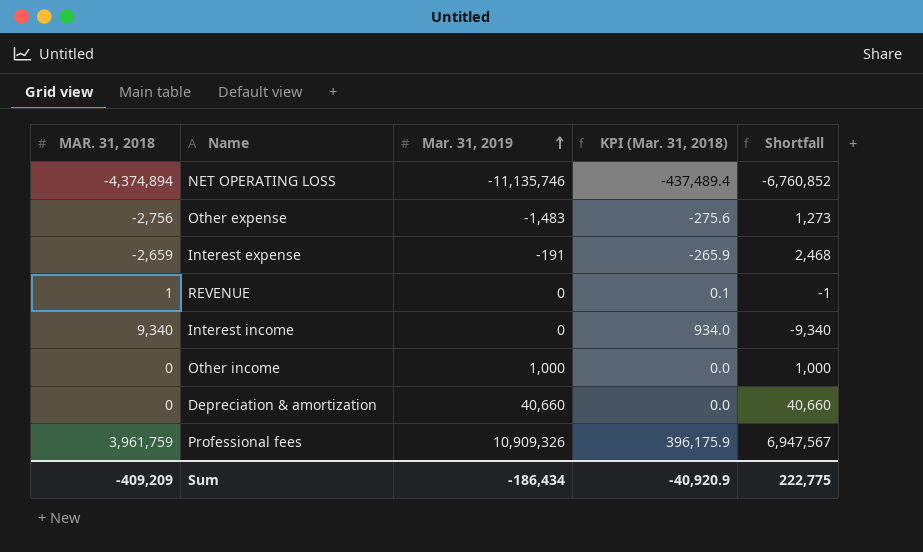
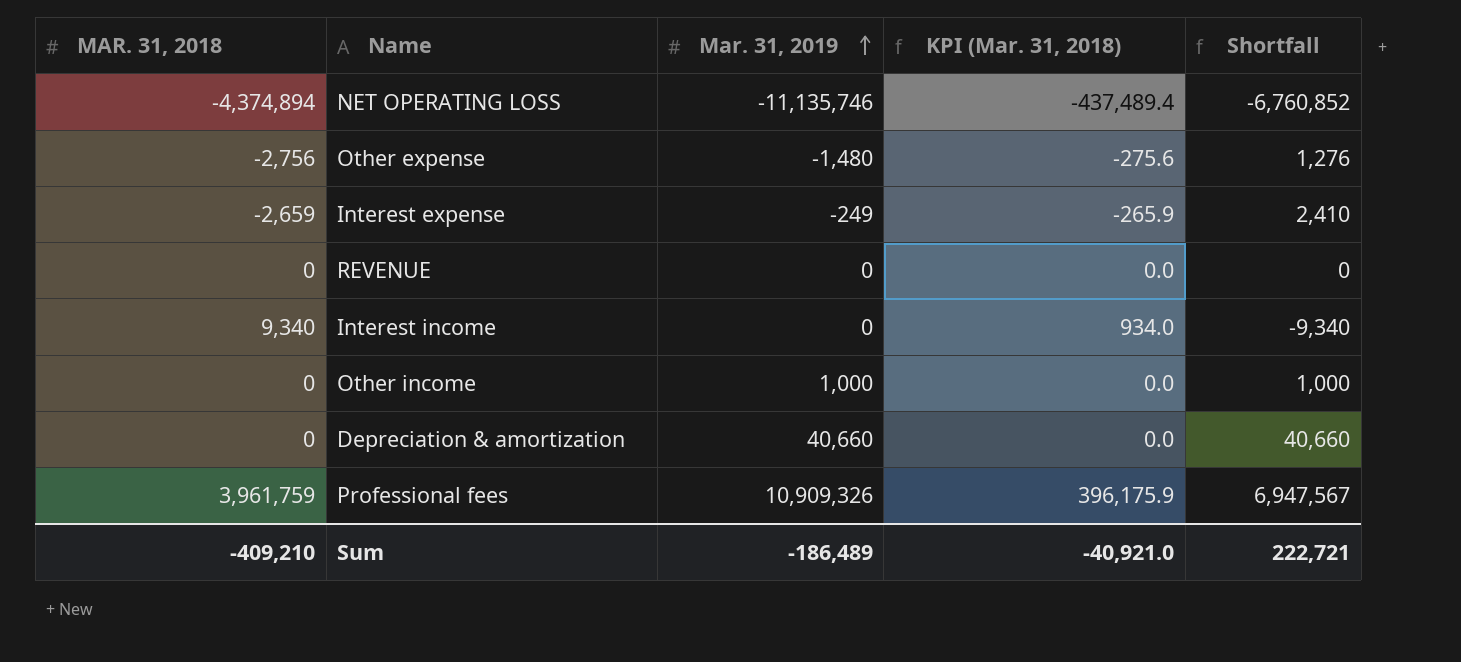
Other expense | Mar. 31, 2019: -1,483 -> -1,480
Other expense | Shortfall: 1,273 -> 1,276
Interest expense | Mar. 31, 2019: -191 -> -249
Interest expense | Shortfall: 2,468 -> 2,410
REVENUE | MAR. 31, 2018: 1 -> 0
REVENUE | KPI (Mar. 31, 2018): 0.1 -> 0.0
REVENUE | Shortfall: -1 -> 0
Sum | MAR. 31, 2018: -409,209 -> -409,210
Sum | Mar. 31, 2019: -186,434 -> -186,489
Sum | KPI (Mar. 31, 2018): -40,920.9 -> -40,921.0
Sum | Shortfall: 222,775 -> 222,721

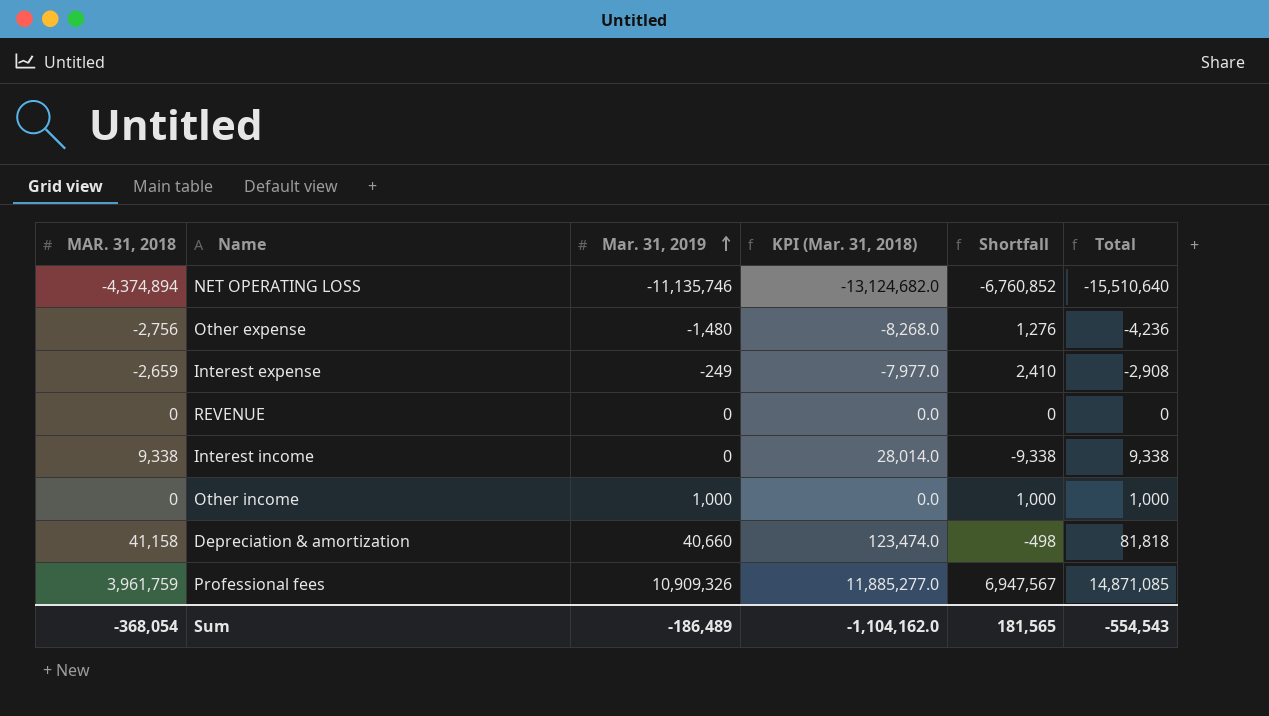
column KPI (Mar. 31, 2018) | formula: [MAR. 31, 2018] * 0.1 -> [MAR. 31, 2018] * 3
column Total | formula: none -> [MAR. 31, 2018] + [Mar. 31, 2019]
Interest income | MAR. 31, 2018: 9,340 -> 9,338
Interest income | Shortfall: -9,340 -> -9,338
Depreciation & amortization | MAR. 31, 2018: 0 -> 41,158
Depreciation & amortization | Shortfall: 40,660 -> -498
Sum | MAR. 31, 2018: -409,210 -> -368,054
Sum | KPI (Mar. 31, 2018): -40,921.0 -> -1,104,162.0
Sum | Shortfall: 222,721 -> 181,565

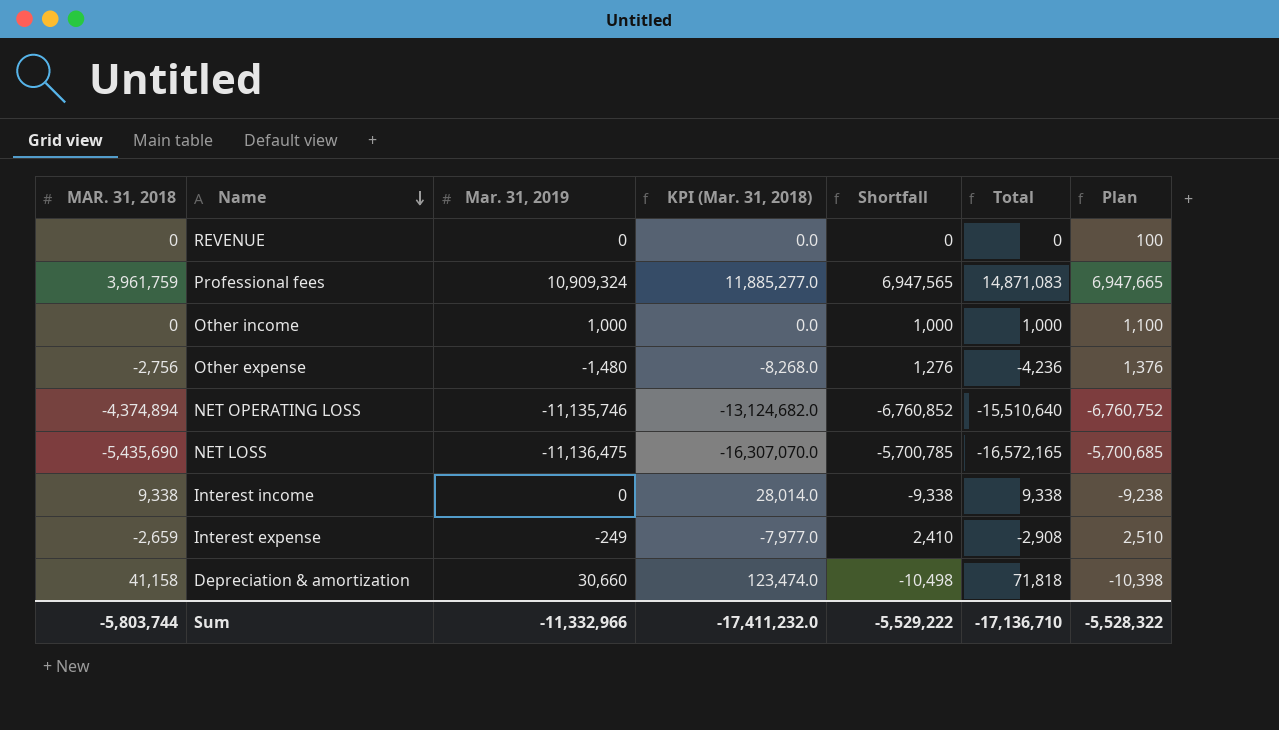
row order: Mar. 31, 2019 ascending -> Name descending
column Plan | formula: none -> [Shortfall] + 100
Professional fees | Mar. 31, 2019: 10,909,326 -> 10,909,324
Professional fees | Shortfall: 6,947,567 -> 6,947,565
Professional fees | Total: 14,871,085 -> 14,871,083
row NET LOSS: none -> -5,435,690 | -11,136,475 | -16,307,070.0 | -5,700,785 | -16,572,165 | -5,700,685
Depreciation & amortization | Mar. 31, 2019: 40,660 -> 30,660
Depreciation & amortization | Shortfall: -498 -> -10,498
Depreciation & amortization | Total: 81,818 -> 71,818
Sum | MAR. 31, 2018: -368,054 -> -5,803,744
Sum | Mar. 31, 2019: -186,489 -> -11,332,966
Sum | KPI (Mar. 31, 2018): -1,104,162.0 -> -17,411,232.0
Sum | Shortfall: 181,565 -> -5,529,222
Sum | Total: -554,543 -> -17,136,710

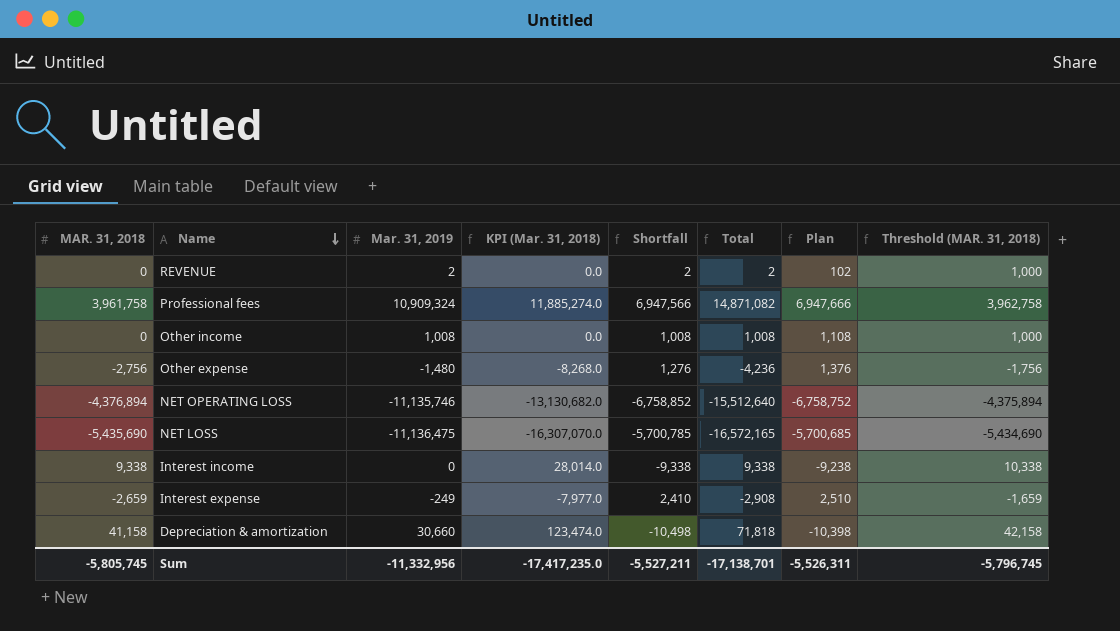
column Threshold (MAR. 31, 2018) | formula: none -> [MAR. 31, 2018] + 1000
REVENUE | Mar. 31, 2019: 0 -> 2
REVENUE | Shortfall: 0 -> 2
REVENUE | Total: 0 -> 2
REVENUE | Plan: 100 -> 102
Professional fees | MAR. 31, 2018: 3,961,759 -> 3,961,758
Professional fees | KPI (Mar. 31, 2018): 11,885,277.0 -> 11,885,274.0
Professional fees | Shortfall: 6,947,565 -> 6,947,566
Professional fees | Total: 14,871,083 -> 14,871,082
Professional fees | Plan: 6,947,665 -> 6,947,666
Other income | Mar. 31, 2019: 1,000 -> 1,008
Other income | Shortfall: 1,000 -> 1,008
Other income | Total: 1,000 -> 1,008
Other income | Plan: 1,100 -> 1,108
NET OPERATING LOSS | MAR. 31, 2018: -4,374,894 -> -4,376,894
NET OPERATING LOSS | KPI (Mar. 31, 2018): -13,124,682.0 -> -13,130,682.0
NET OPERATING LOSS | Shortfall: -6,760,852 -> -6,758,852
NET OPERATING LOSS | Total: -15,510,640 -> -15,512,640
NET OPERATING LOSS | Plan: -6,760,752 -> -6,758,752
Sum | MAR. 31, 2018: -5,803,744 -> -5,805,745
Sum | Mar. 31, 2019: -11,332,966 -> -11,332,956
Sum | KPI (Mar. 31, 2018): -17,411,232.0 -> -17,417,235.0
Sum | Shortfall: -5,529,222 -> -5,527,211
Sum | Total: -17,136,710 -> -17,138,701
Sum | Plan: -5,528,322 -> -5,526,311

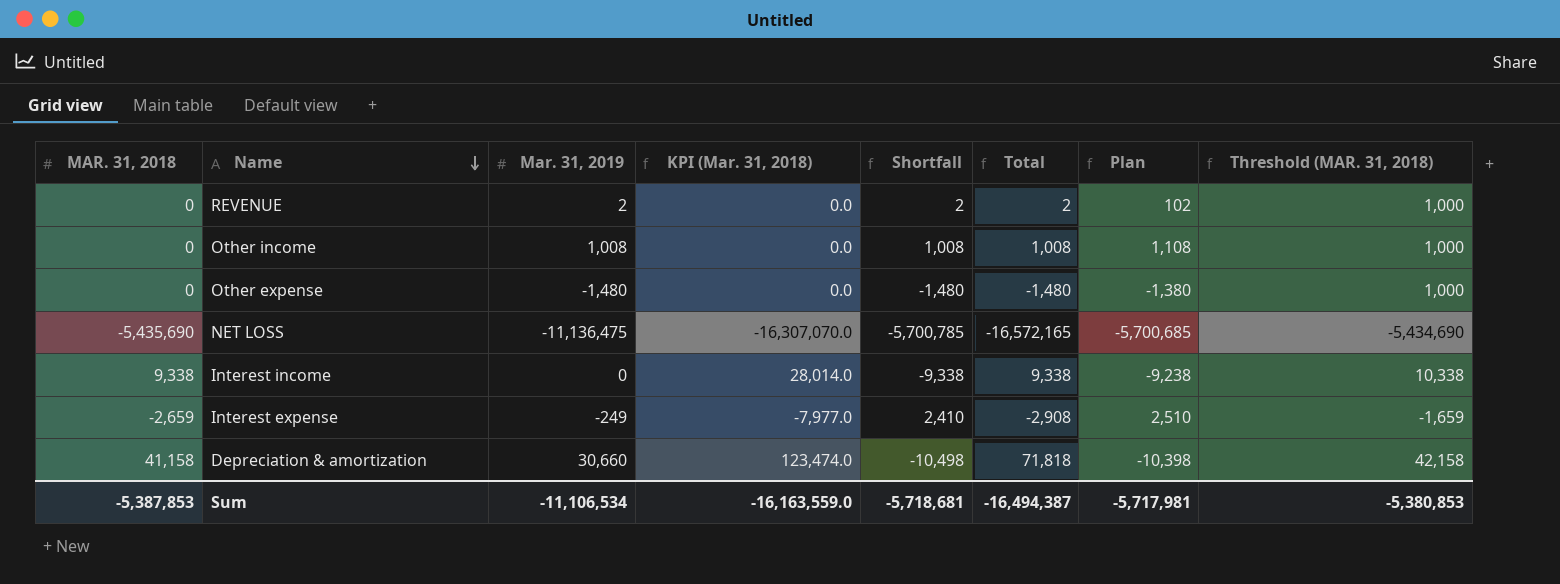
row Professional fees: 3,961,758 | 10,909,324 | 11,885,274.0 | 6,947,566 | 14,871,082 | 6,947,666 | 3,962,758 -> none
row NET OPERATING LOSS: -4,376,894 | -11,135,746 | -13,130,682.0 | -6,758,852 | -15,512,640 | -6,758,752 | -4,375,894 -> none
Other expense | MAR. 31, 2018: -2,756 -> 0
Other expense | KPI (Mar. 31, 2018): -8,268.0 -> 0.0
Other expense | Shortfall: 1,276 -> -1,480
Other expense | Total: -4,236 -> -1,480
Other expense | Plan: 1,376 -> -1,380
Other expense | Threshold (MAR. 31, 2018): -1,756 -> 1,000
Sum | MAR. 31, 2018: -5,805,745 -> -5,387,853
Sum | Mar. 31, 2019: -11,332,956 -> -11,106,534
Sum | KPI (Mar. 31, 2018): -17,417,235.0 -> -16,163,559.0
Sum | Shortfall: -5,527,211 -> -5,718,681
Sum | Total: -17,138,701 -> -16,494,387
Sum | Plan: -5,526,311 -> -5,717,981
Sum | Threshold (MAR. 31, 2018): -5,796,745 -> -5,380,853

